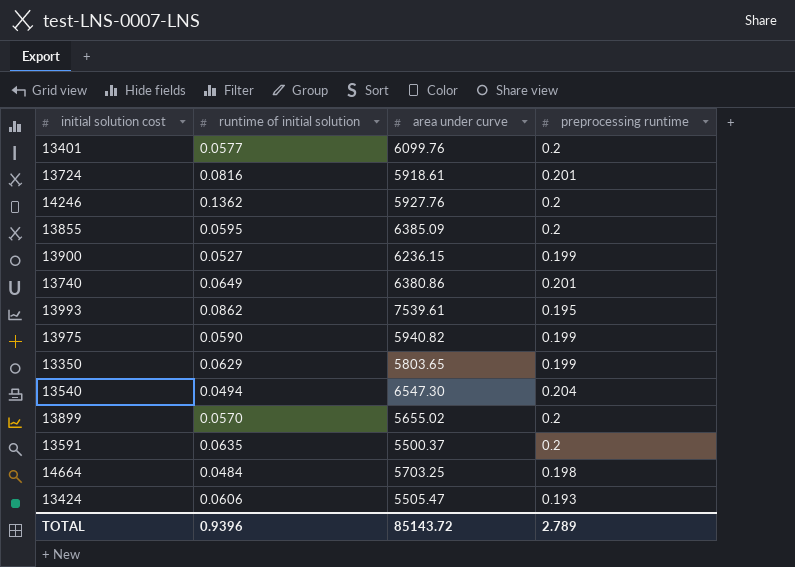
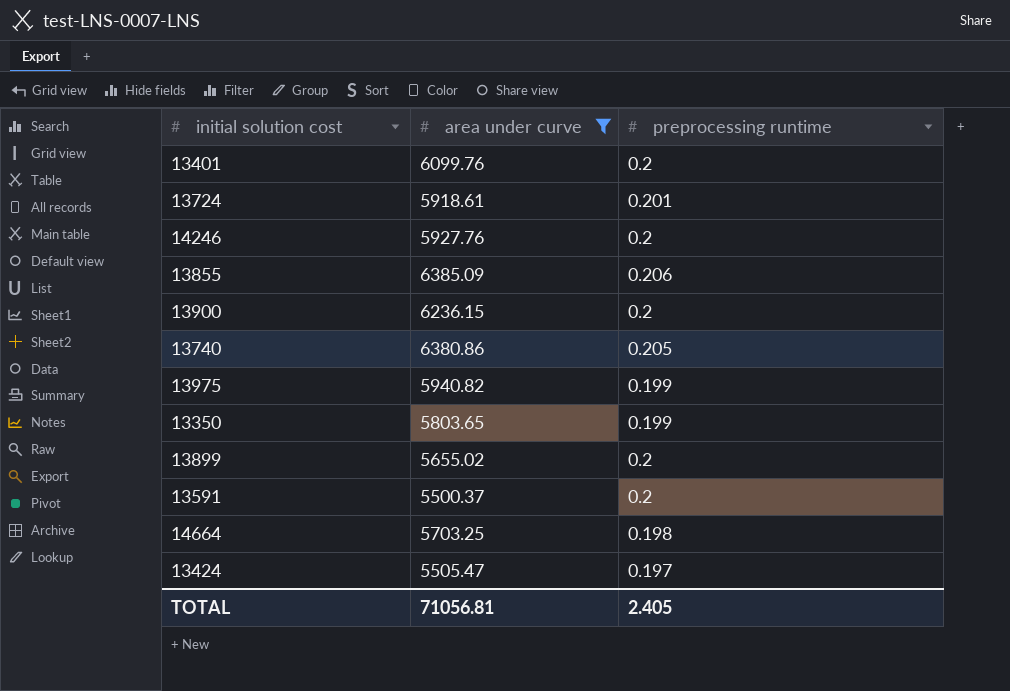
filter: none -> area under curve <= 6385.09
column runtime of initial solution | position: 2 -> none
13855 | preprocessing runtime: 0.2 -> 0.206
13900 | preprocessing runtime: 0.199 -> 0.2
13740 | preprocessing runtime: 0.201 -> 0.205
13424 | preprocessing runtime: 0.193 -> 0.197
TOTAL | area under curve: 85143.72 -> 71056.81
TOTAL | preprocessing runtime: 2.789 -> 2.405

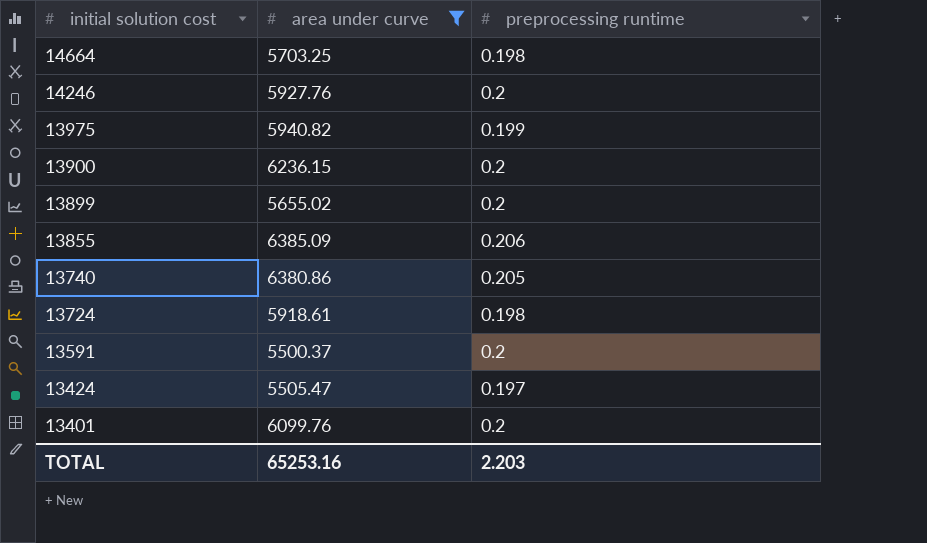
row order: none -> initial solution cost descending
row 13350: 5803.65 | 0.199 -> none
13724 | preprocessing runtime: 0.201 -> 0.198
TOTAL | area under curve: 71056.81 -> 65253.16
TOTAL | preprocessing runtime: 2.405 -> 2.203

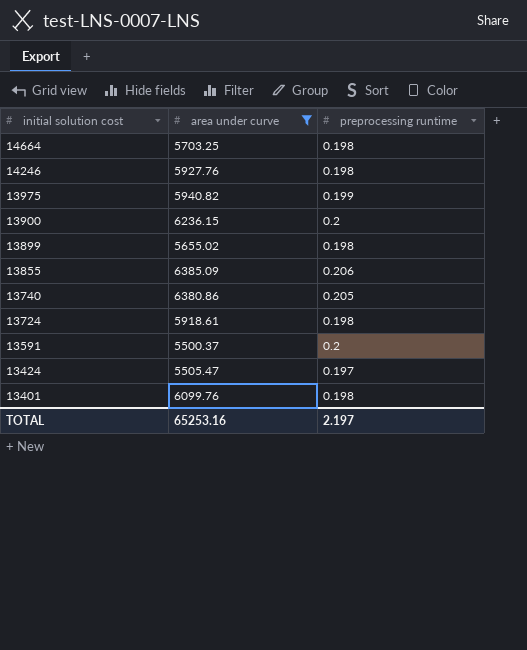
14246 | preprocessing runtime: 0.2 -> 0.198
13899 | preprocessing runtime: 0.2 -> 0.198
13401 | preprocessing runtime: 0.2 -> 0.198
TOTAL | preprocessing runtime: 2.203 -> 2.197

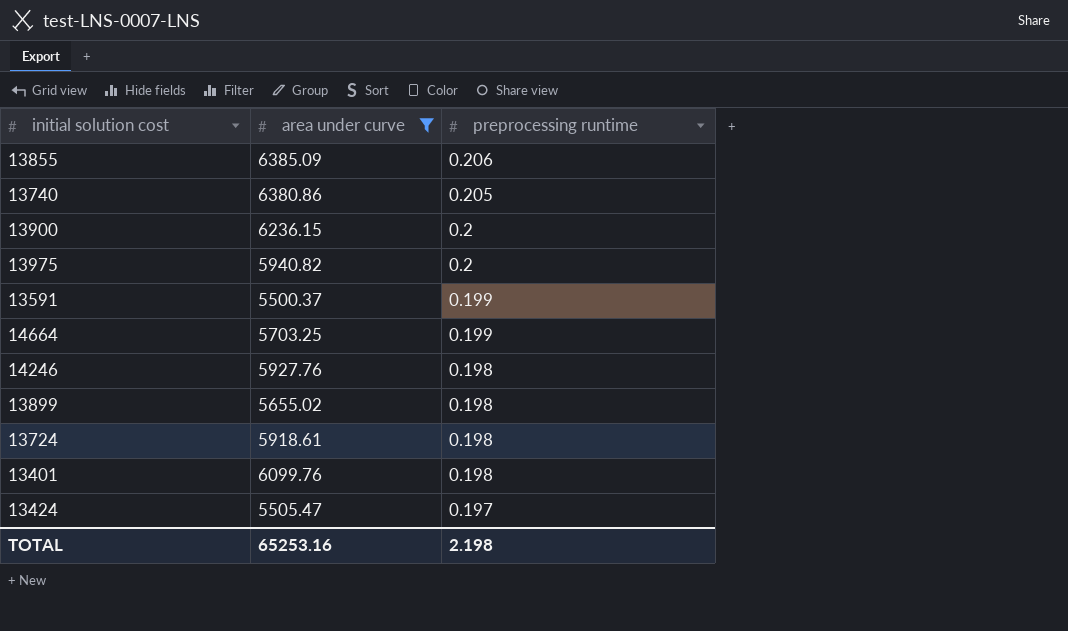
row order: initial solution cost descending -> preprocessing runtime descending
13975 | preprocessing runtime: 0.199 -> 0.2
13591 | preprocessing runtime: 0.2 -> 0.199
14664 | preprocessing runtime: 0.198 -> 0.199
TOTAL | preprocessing runtime: 2.197 -> 2.198

